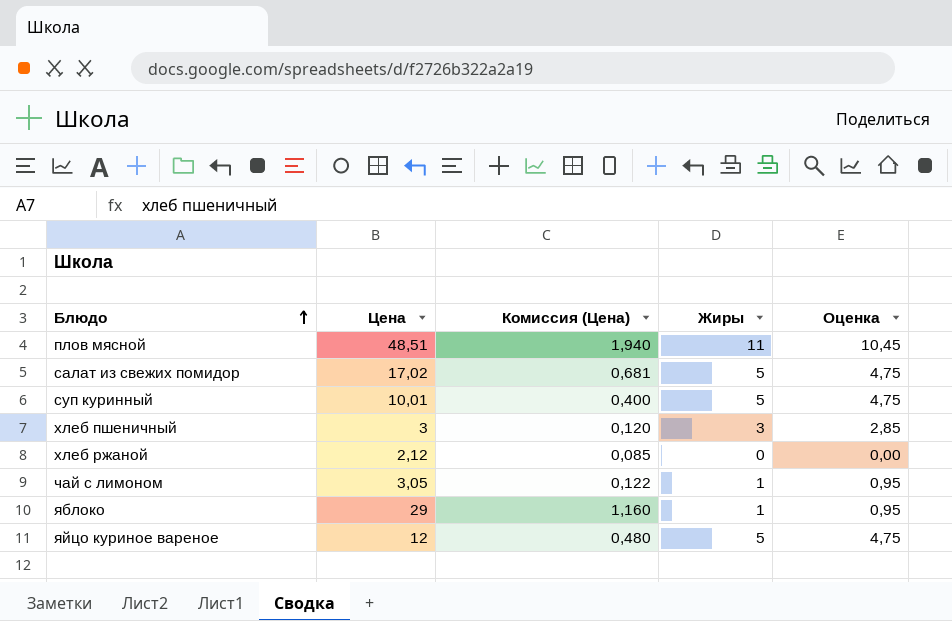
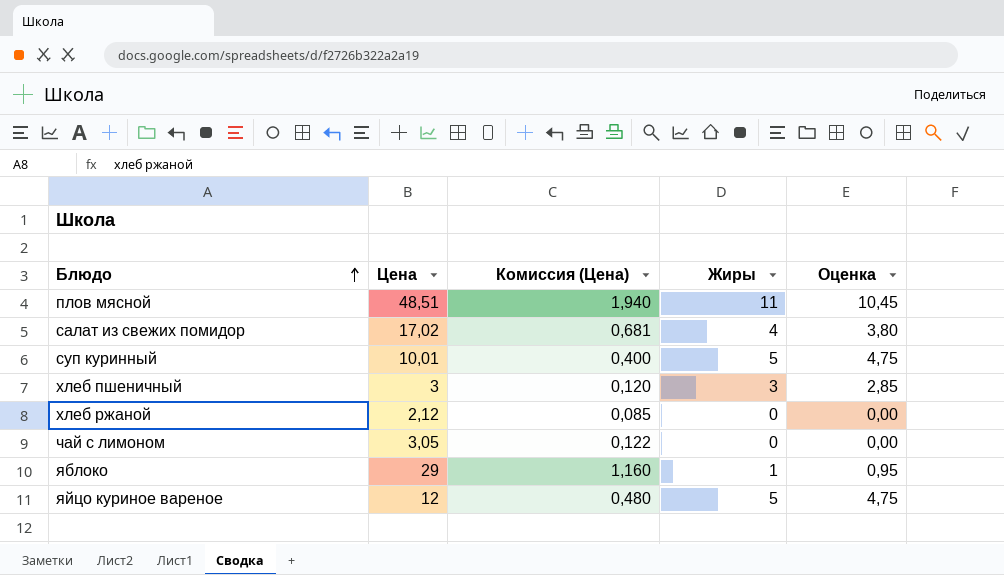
салат из свежих помидор | Жиры: 5 -> 4
салат из свежих помидор | Оценка: 4,75 -> 3,80
чай с лимоном | Жиры: 1 -> 0
чай с лимоном | Оценка: 0,95 -> 0,00

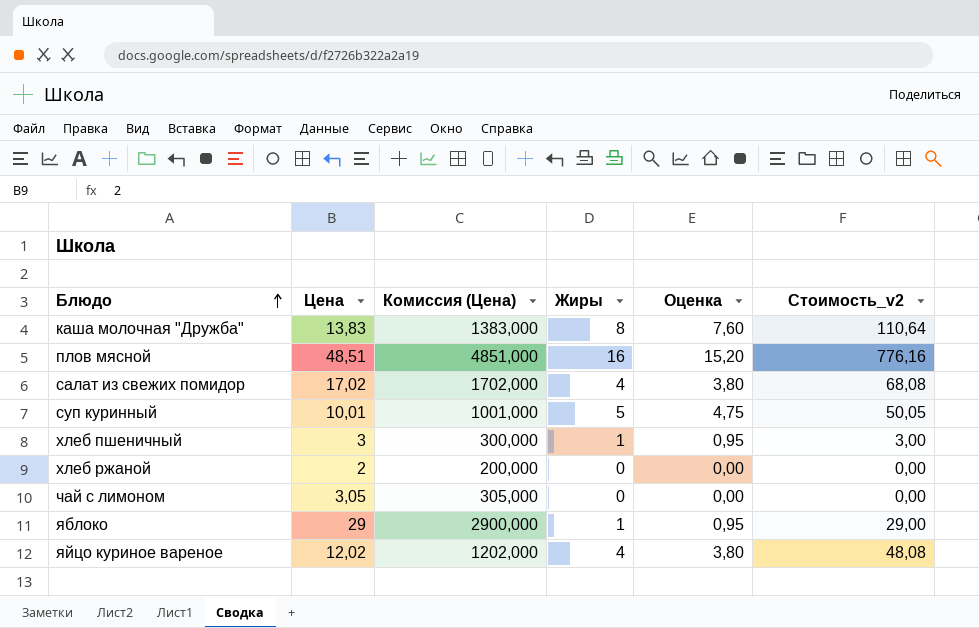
column Комиссия (Цена) | formula: [Цена] * 0,04 -> [Цена] * 100
column Стоимость_v2 | formula: none -> [Цена] * [Жиры]
row каша молочная "Дружба": none -> 13,83 | 1383,000 | 8 | 7,60 | 110,64
плов мясной | Жиры: 11 -> 16
плов мясной | Оценка: 10,45 -> 15,20
хлеб пшеничный | Жиры: 3 -> 1
хлеб пшеничный | Оценка: 2,85 -> 0,95
хлеб ржаной | Цена: 2,12 -> 2
яйцо куриное вареное | Цена: 12 -> 12,02
яйцо куриное вареное | Жиры: 5 -> 4
яйцо куриное вареное | Оценка: 4,75 -> 3,80

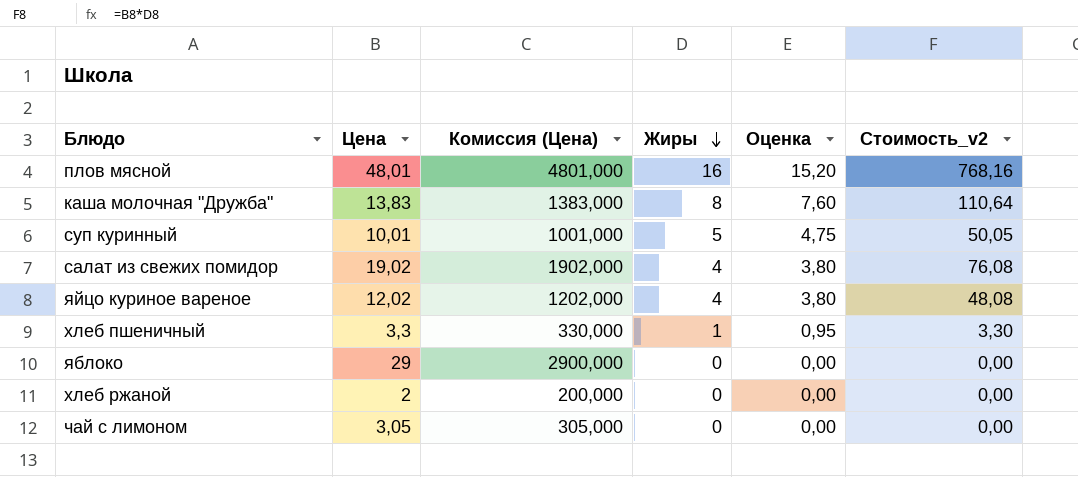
row order: Блюдо ascending -> Жиры descending
плов мясной | Цена: 48,51 -> 48,01
плов мясной | Комиссия (Цена): 4851,000 -> 4801,000
плов мясной | Стоимость_v2: 776,16 -> 768,16
салат из свежих помидор | Цена: 17,02 -> 19,02
салат из свежих помидор | Комиссия (Цена): 1702,000 -> 1902,000
салат из свежих помидор | Стоимость_v2: 68,08 -> 76,08
хлеб пшеничный | Цена: 3 -> 3,3
хлеб пшеничный | Комиссия (Цена): 300,000 -> 330,000
хлеб пшеничный | Стоимость_v2: 3,00 -> 3,30
яблоко | Жиры: 1 -> 0
яблоко | Оценка: 0,95 -> 0,00
яблоко | Стоимость_v2: 29,00 -> 0,00

